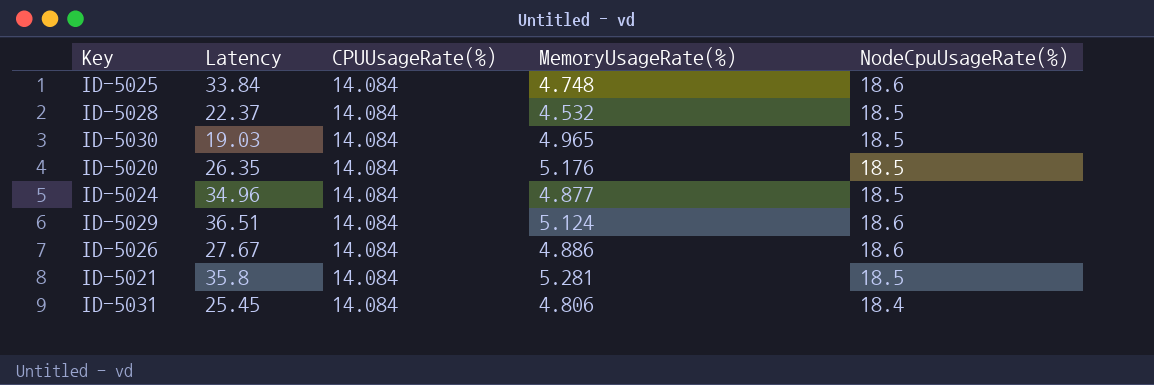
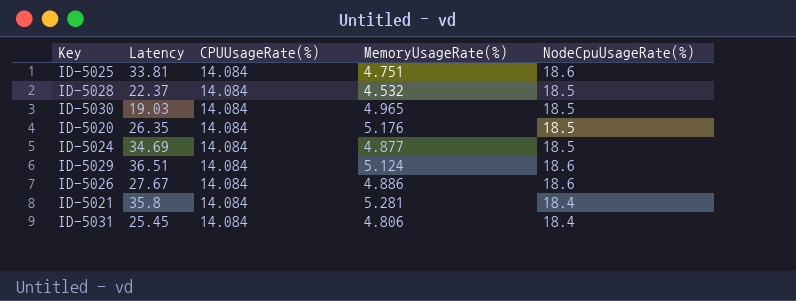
ID-5025 | Latency: 33.84 -> 33.81
ID-5025 | MemoryUsageRate(%): 4.748 -> 4.751
ID-5024 | Latency: 34.96 -> 34.69
ID-5021 | NodeCpuUsageRate(%): 18.5 -> 18.4

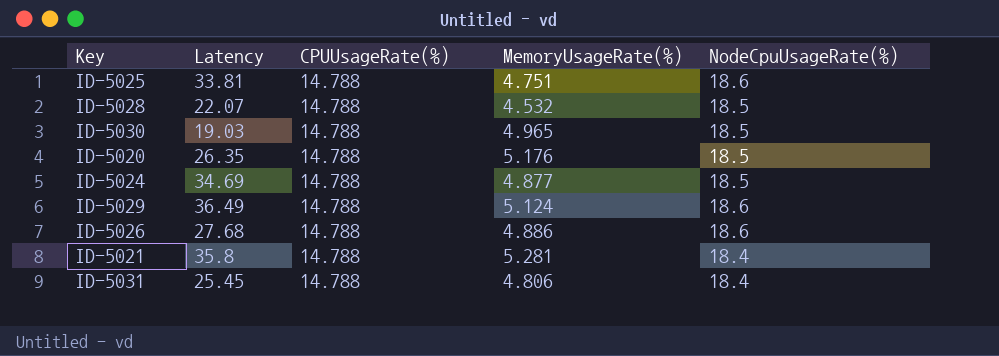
ID-5025 | CPUUsageRate(%): 14.084 -> 14.788
ID-5028 | Latency: 22.37 -> 22.07
ID-5028 | CPUUsageRate(%): 14.084 -> 14.788
ID-5030 | CPUUsageRate(%): 14.084 -> 14.788
ID-5020 | CPUUsageRate(%): 14.084 -> 14.788
ID-5024 | CPUUsageRate(%): 14.084 -> 14.788
ID-5029 | Latency: 36.51 -> 36.49
ID-5029 | CPUUsageRate(%): 14.084 -> 14.788
ID-5026 | Latency: 27.67 -> 27.68
ID-5026 | CPUUsageRate(%): 14.084 -> 14.788
ID-5021 | CPUUsageRate(%): 14.084 -> 14.788
ID-5031 | CPUUsageRate(%): 14.084 -> 14.788

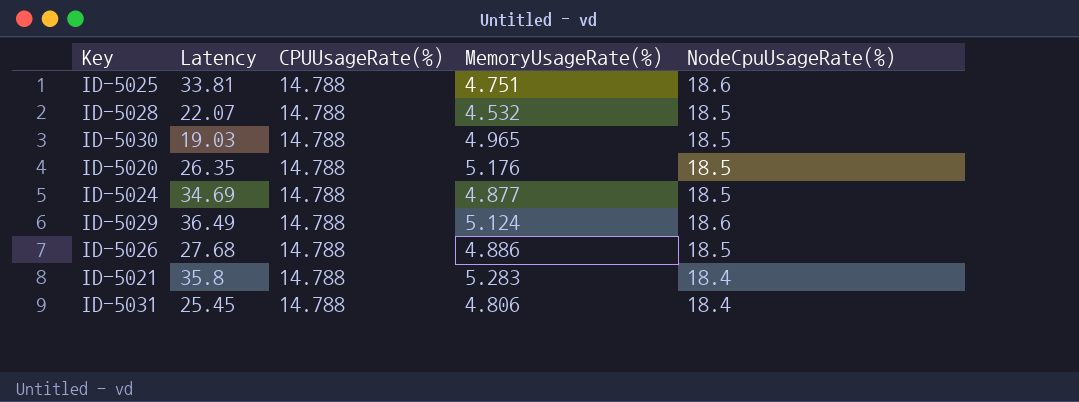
ID-5026 | NodeCpuUsageRate(%): 18.6 -> 18.5
ID-5021 | MemoryUsageRate(%): 5.281 -> 5.283

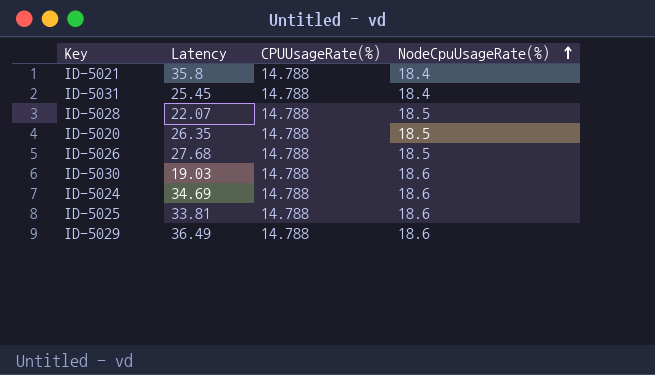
row order: none -> NodeCpuUsageRate(%) ascending
column MemoryUsageRate(%) | position: 4 -> none
ID-5030 | NodeCpuUsageRate(%): 18.5 -> 18.6
ID-5024 | NodeCpuUsageRate(%): 18.5 -> 18.6

